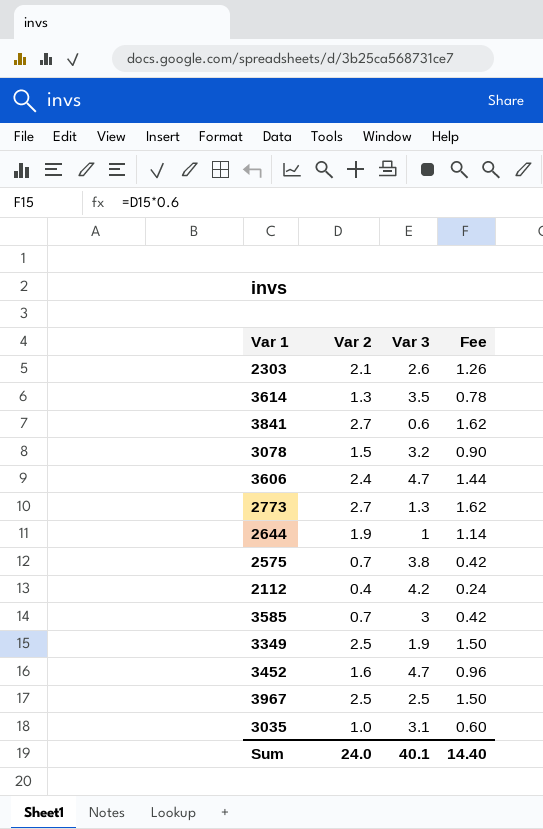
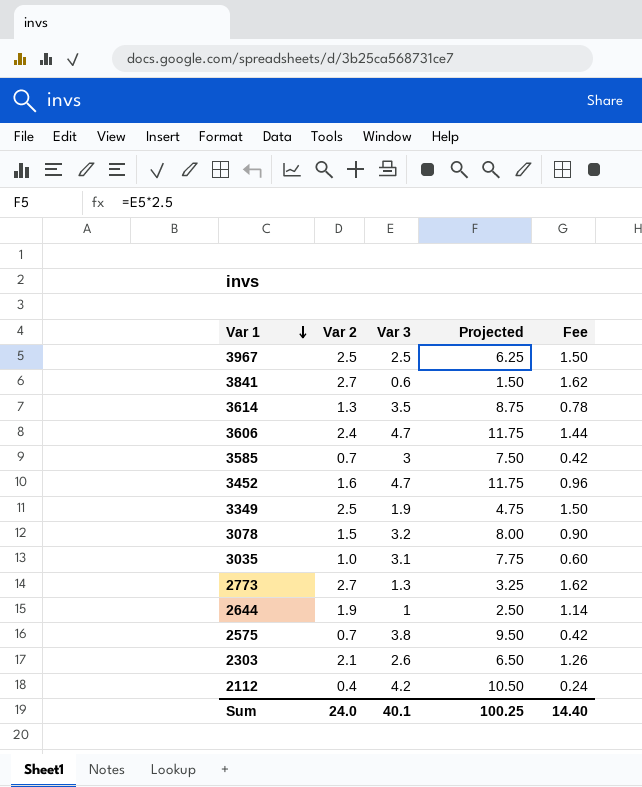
row order: none -> Var 1 descending
column Projected | formula: none -> [Var 3] * 2.5

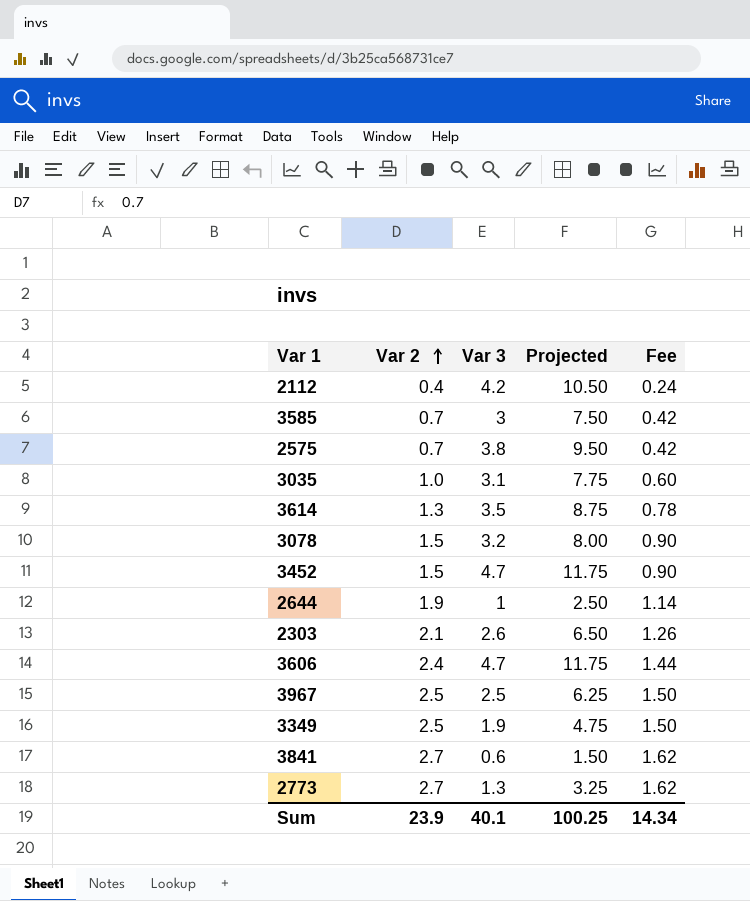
row order: Var 1 descending -> Var 2 ascending
3452 | Var 2: 1.6 -> 1.5
3452 | Fee: 0.96 -> 0.90
Sum | Var 2: 24.0 -> 23.9
Sum | Fee: 14.40 -> 14.34

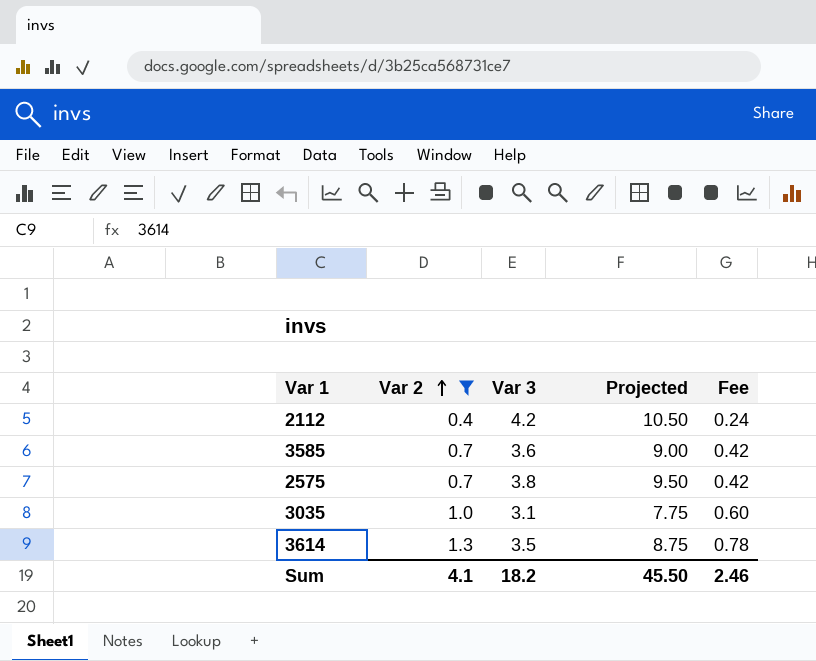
filter: none -> Var 2 <= 1.3
3585 | Var 3: 3 -> 3.6
3585 | Projected: 7.50 -> 9.00
Sum | Var 2: 23.9 -> 4.1
Sum | Var 3: 40.1 -> 18.2
Sum | Projected: 100.25 -> 45.50
Sum | Fee: 14.34 -> 2.46

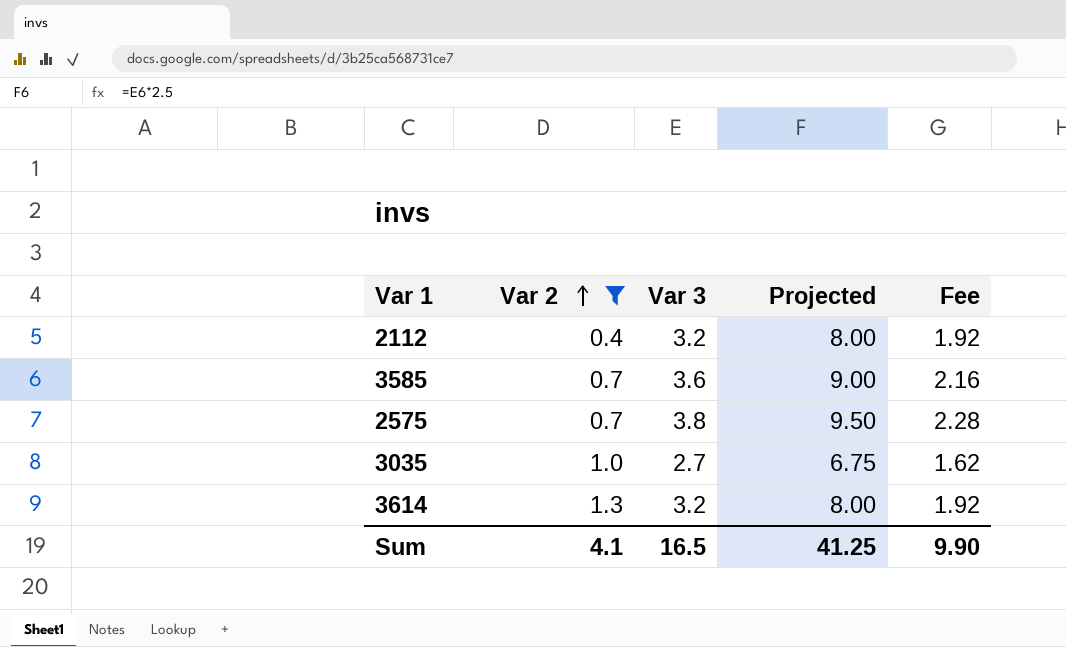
column Fee | formula: [Var 2] * 0.6 -> [Var 3] * 0.6
2112 | Var 3: 4.2 -> 3.2
2112 | Projected: 10.50 -> 8.00
3035 | Var 3: 3.1 -> 2.7
3035 | Projected: 7.75 -> 6.75
3614 | Var 3: 3.5 -> 3.2
3614 | Projected: 8.75 -> 8.00
Sum | Var 3: 18.2 -> 16.5
Sum | Projected: 45.50 -> 41.25
Sum | Fee: 2.46 -> 9.90

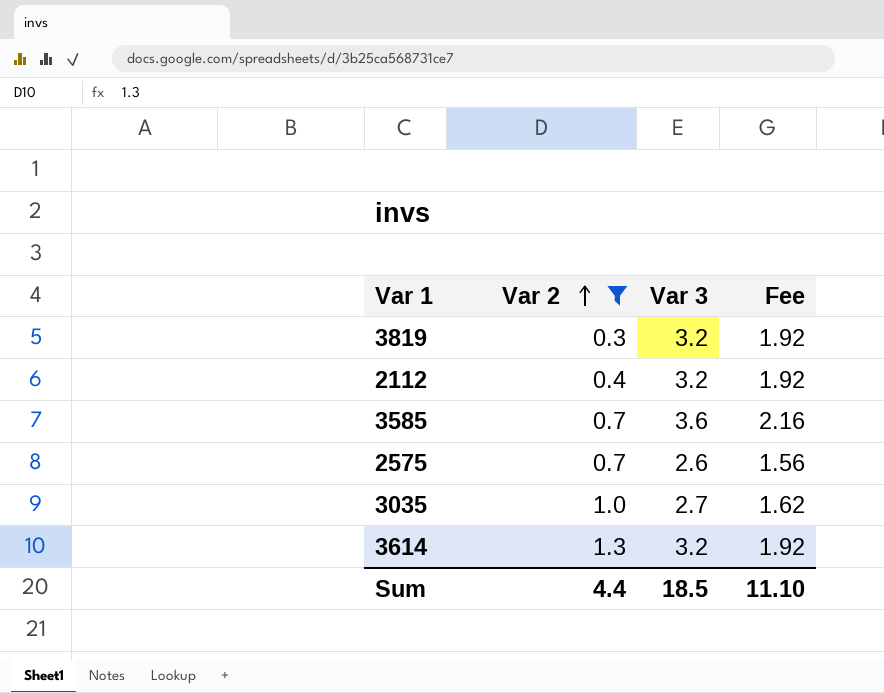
column Projected | formula: [Var 3] * 2.5 -> none
row 3819: none -> 0.3 | 3.2 | 1.92
2575 | Var 3: 3.8 -> 2.6
2575 | Fee: 2.28 -> 1.56
Sum | Var 2: 4.1 -> 4.4
Sum | Var 3: 16.5 -> 18.5
Sum | Fee: 9.90 -> 11.10

